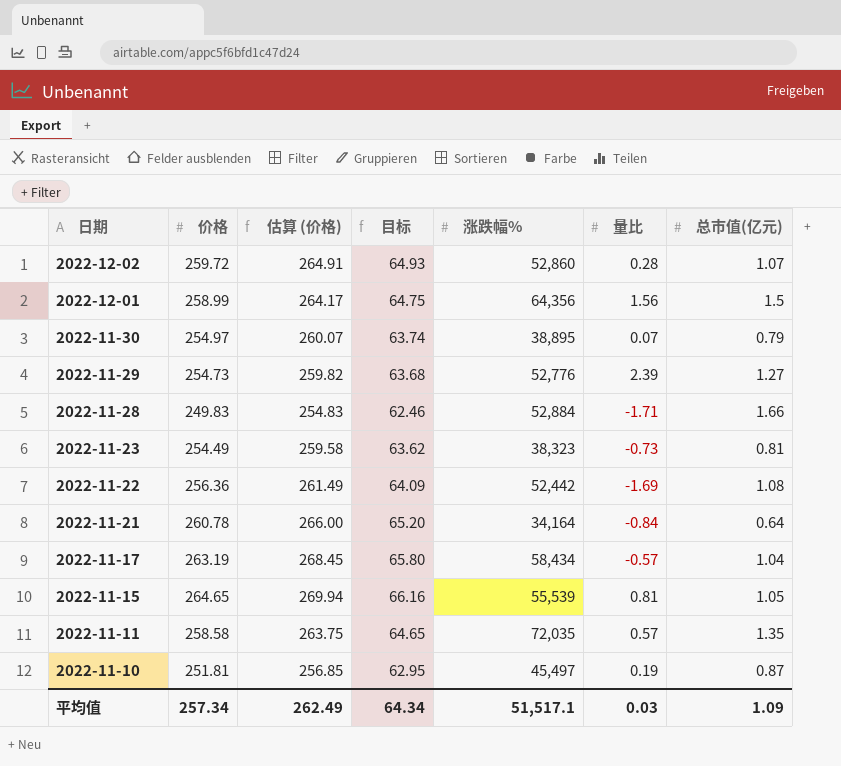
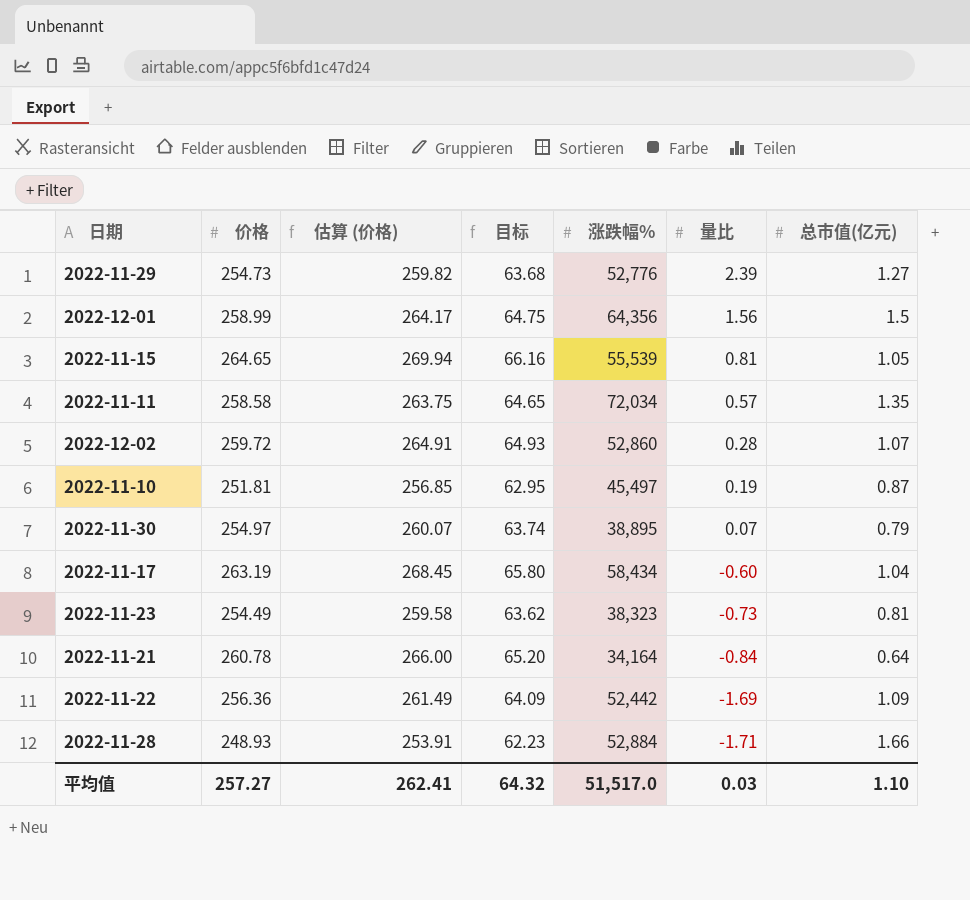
row order: 日期 descending -> 量比 descending
2022-11-11 | 涨跌幅%: 72,035 -> 72,034
2022-11-17 | 量比: -0.57 -> -0.60
2022-11-22 | 总市值(亿元): 1.08 -> 1.09
2022-11-28 | 价格: 249.83 -> 248.93
2022-11-28 | 估算 (价格): 254.83 -> 253.91
2022-11-28 | 目标: 62.46 -> 62.23
平均值 | 价格: 257.34 -> 257.27
平均值 | 估算 (价格): 262.49 -> 262.41
平均值 | 目标: 64.34 -> 64.32
平均值 | 涨跌幅%: 51,517.1 -> 51,517.0
平均值 | 总市值(亿元): 1.09 -> 1.10

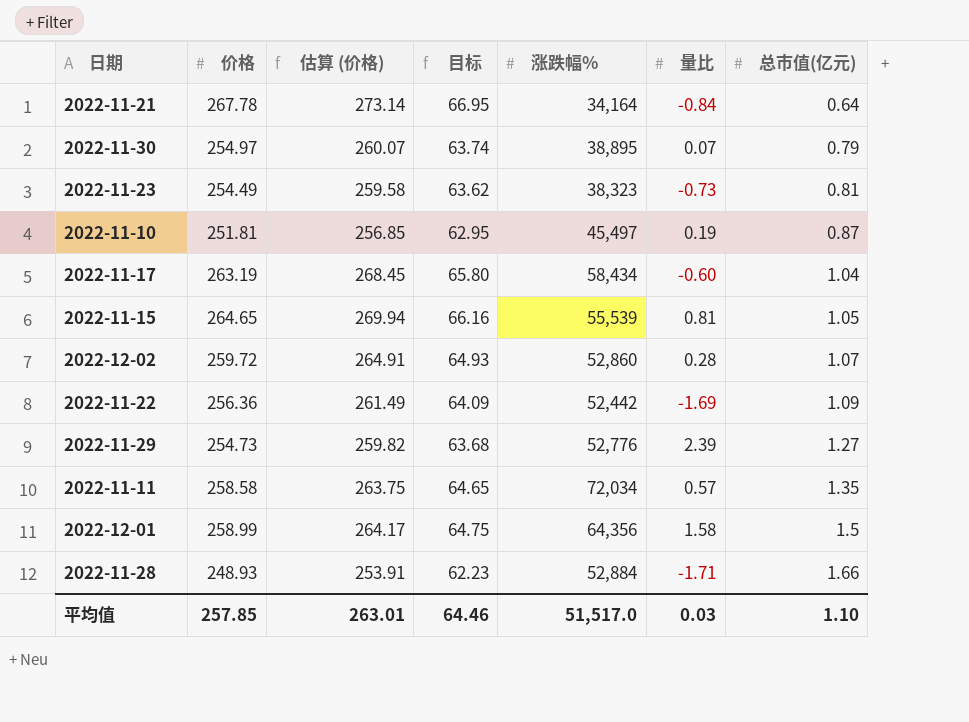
row order: 量比 descending -> 总市值(亿元) ascending
2022-11-21 | 价格: 260.78 -> 267.78
2022-11-21 | 估算 (价格): 266.00 -> 273.14
2022-11-21 | 目标: 65.20 -> 66.95
2022-12-01 | 量比: 1.56 -> 1.58
平均值 | 价格: 257.27 -> 257.85
平均值 | 估算 (价格): 262.41 -> 263.01
平均值 | 目标: 64.32 -> 64.46

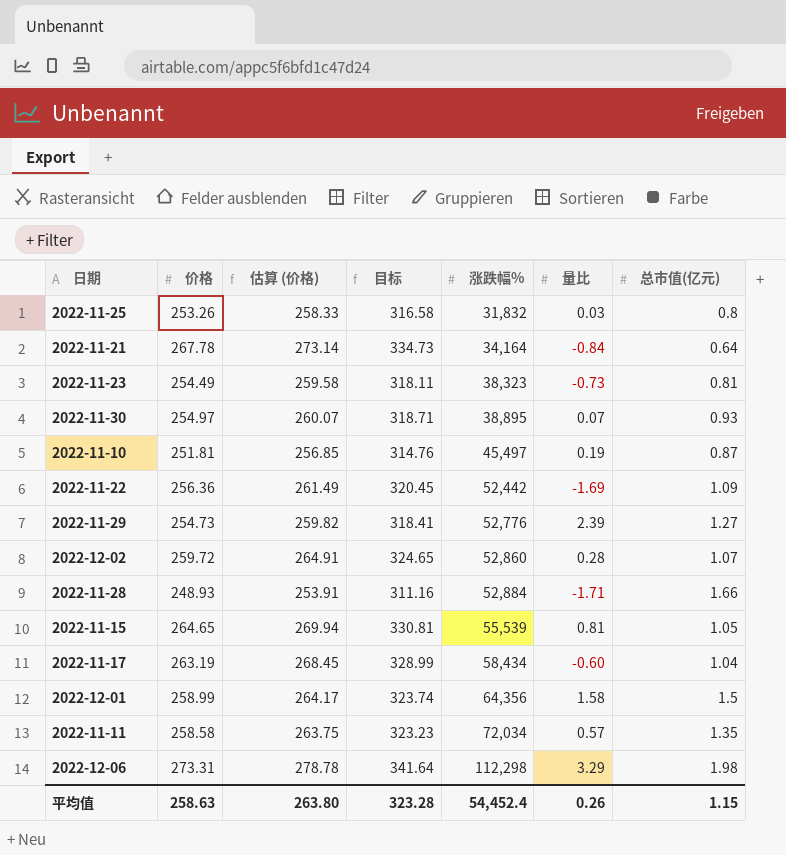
row order: 总市值(亿元) ascending -> 涨跌幅% ascending
column 目标 | formula: [价格] * 0.25 -> [价格] * 1.25
row 2022-11-25: none -> 253.26 | 258.33 | 316.58 | 31,832 | 0.03 | 0.8
2022-11-30 | 总市值(亿元): 0.79 -> 0.93
row 2022-12-06: none -> 273.31 | 278.78 | 341.64 | 112,298 | 3.29 | 1.98
平均值 | 价格: 257.85 -> 258.63
平均值 | 估算 (价格): 263.01 -> 263.80
平均值 | 目标: 64.46 -> 323.28
平均值 | 涨跌幅%: 51,517.0 -> 54,452.4
平均值 | 量比: 0.03 -> 0.26
平均值 | 总市值(亿元): 1.10 -> 1.15

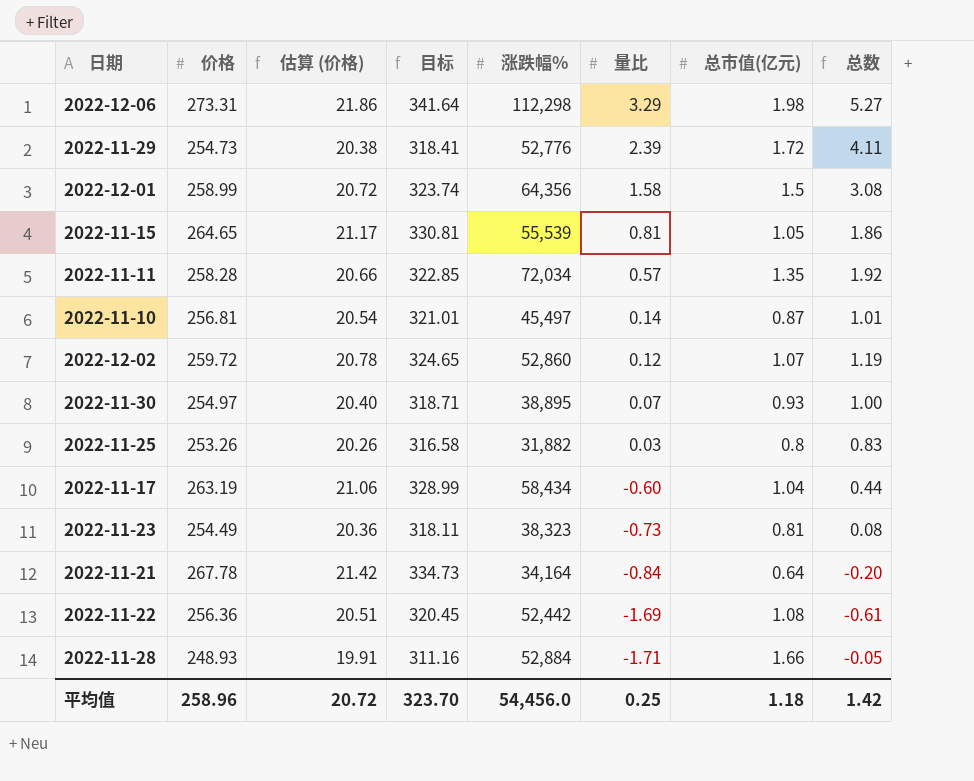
row order: 涨跌幅% ascending -> 量比 descending
column 估算 (价格) | formula: [价格] * 1.02 -> [价格] * 0.08
column 总数 | formula: none -> [量比] + [总市值(亿元)]
2022-11-29 | 总市值(亿元): 1.27 -> 1.72
2022-11-11 | 价格: 258.58 -> 258.28
2022-11-11 | 目标: 323.23 -> 322.85
2022-11-10 | 价格: 251.81 -> 256.81
2022-11-10 | 目标: 314.76 -> 321.01
2022-11-10 | 量比: 0.19 -> 0.14
2022-12-02 | 量比: 0.28 -> 0.12
2022-11-25 | 涨跌幅%: 31,832 -> 31,882
2022-11-22 | 总市值(亿元): 1.09 -> 1.08
平均值 | 价格: 258.63 -> 258.96
平均值 | 估算 (价格): 263.80 -> 20.72
平均值 | 目标: 323.28 -> 323.70
平均值 | 涨跌幅%: 54,452.4 -> 54,456.0
平均值 | 量比: 0.26 -> 0.25
平均值 | 总市值(亿元): 1.15 -> 1.18

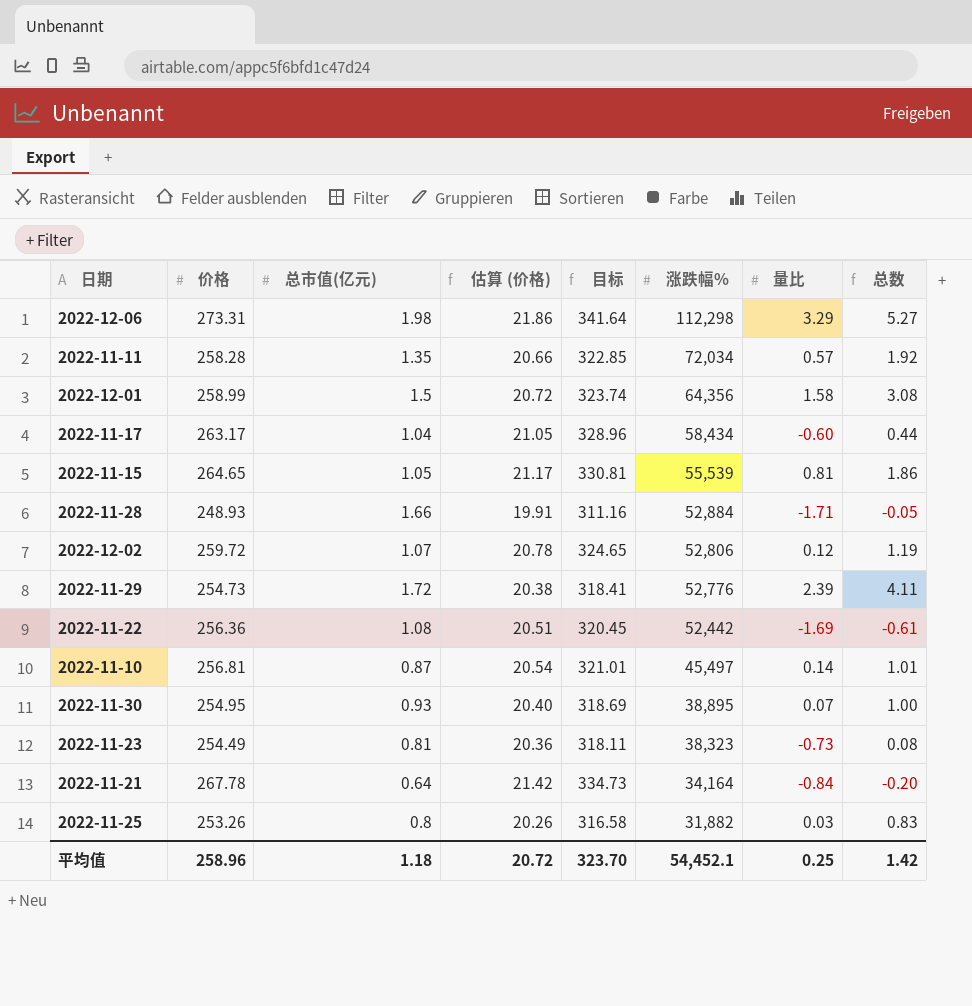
row order: 量比 descending -> 涨跌幅% descending
column 总市值(亿元) | position: 7 -> 3
2022-11-17 | 价格: 263.19 -> 263.17
2022-11-17 | 估算 (价格): 21.06 -> 21.05
2022-11-17 | 目标: 328.99 -> 328.96
2022-12-02 | 涨跌幅%: 52,860 -> 52,806
2022-11-30 | 价格: 254.97 -> 254.95
2022-11-30 | 目标: 318.71 -> 318.69
平均值 | 涨跌幅%: 54,456.0 -> 54,452.1

